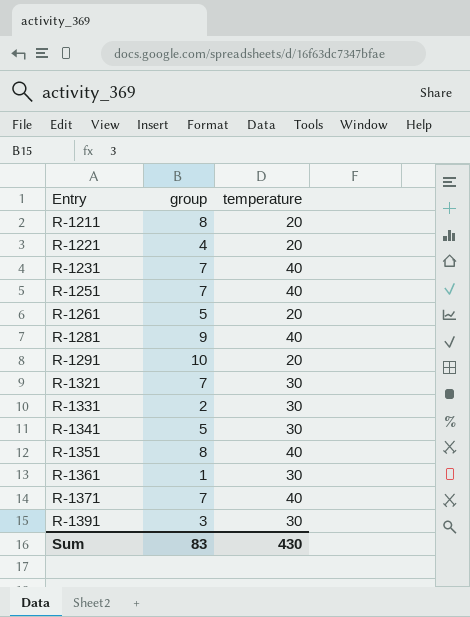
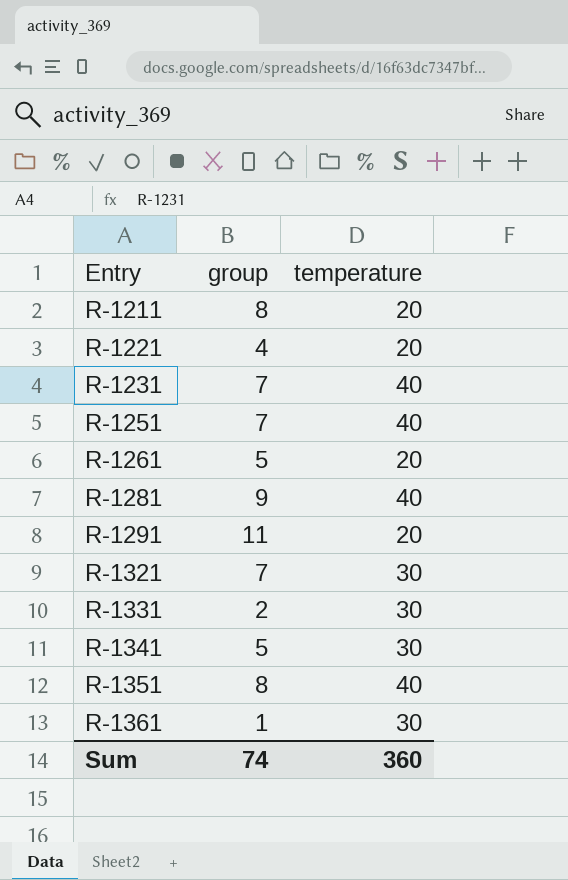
row R-1371: 7 | 40 -> none
row R-1391: 3 | 30 -> none
R-1291 | group: 10 -> 11
Sum | group: 83 -> 74
Sum | temperature: 430 -> 360

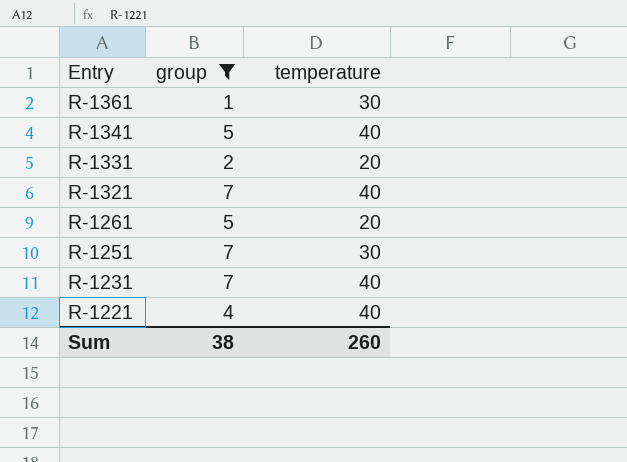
filter: none -> group <= 7
row order: Entry ascending -> Entry descending
R-1341 | temperature: 30 -> 40
R-1331 | temperature: 30 -> 20
R-1321 | temperature: 30 -> 40
R-1251 | temperature: 40 -> 30
R-1221 | temperature: 20 -> 40
Sum | group: 74 -> 38
Sum | temperature: 360 -> 260

